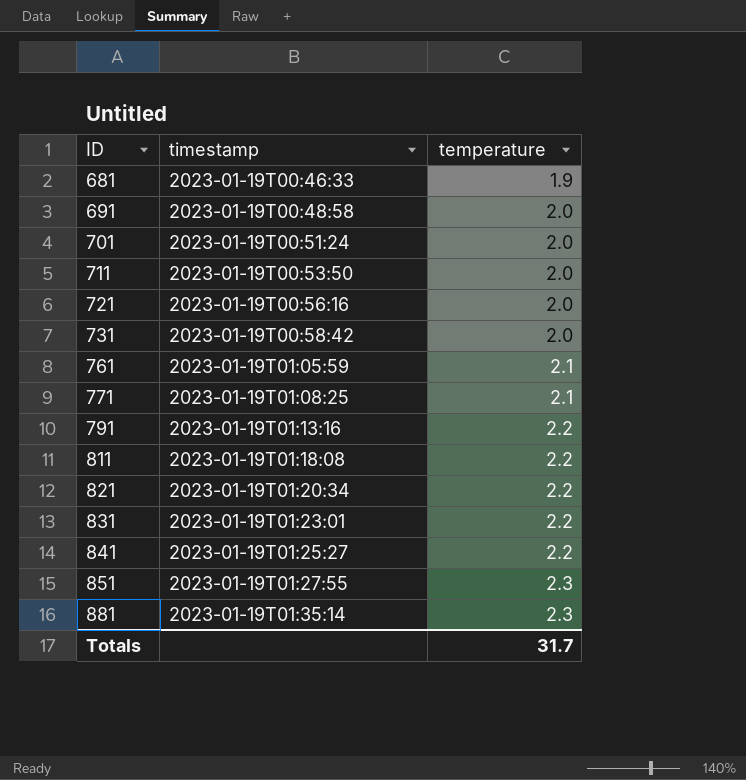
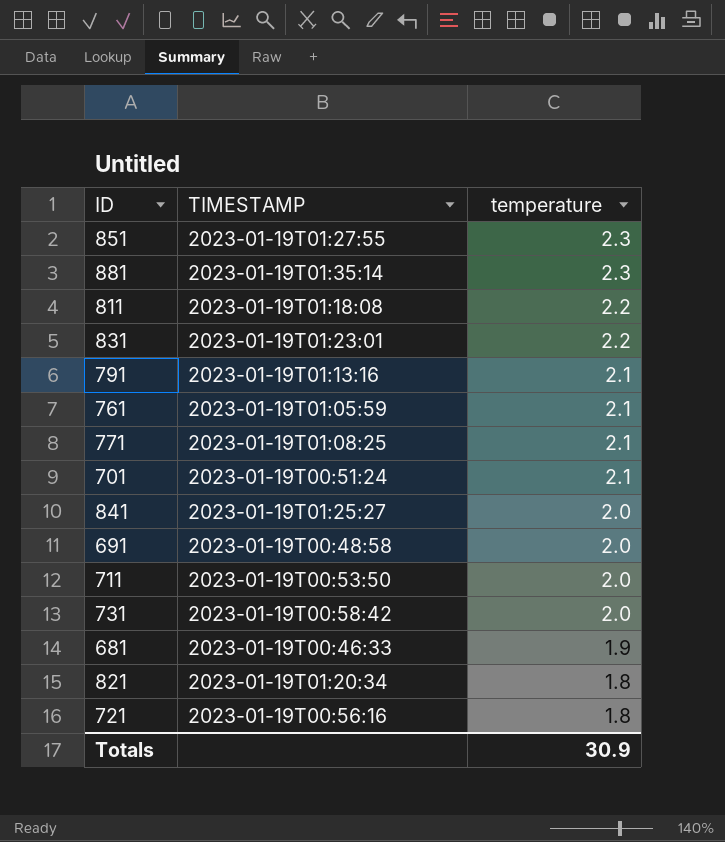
row order: ID ascending -> temperature descending
column name: timestamp -> TIMESTAMP
791 | temperature: 2.2 -> 2.1
701 | temperature: 2.0 -> 2.1
841 | temperature: 2.2 -> 2.0
821 | temperature: 2.2 -> 1.8
721 | temperature: 2.0 -> 1.8
Totals | temperature: 31.7 -> 30.9

